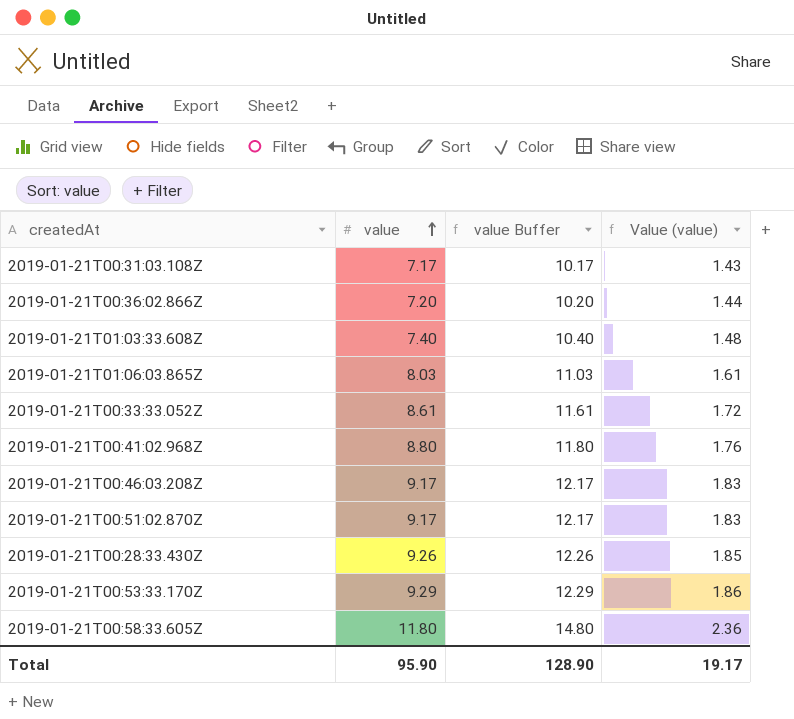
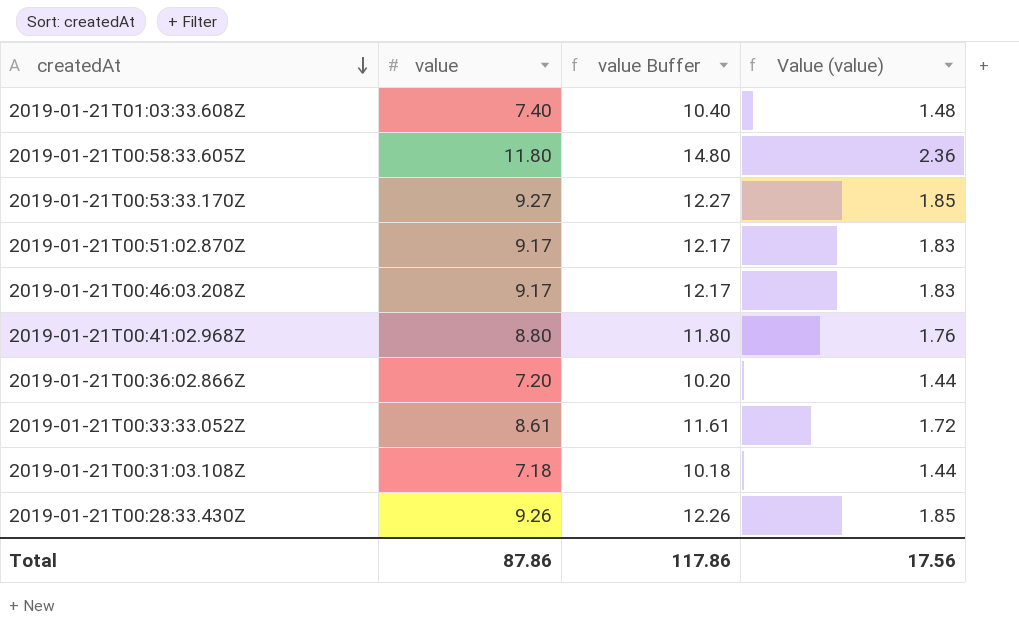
row order: value ascending -> createdAt descending
row 2019-01-21T01:06:03.865Z: 8.03 | 11.03 | 1.61 -> none
2019-01-21T00:53:33.170Z | value: 9.29 -> 9.27
2019-01-21T00:53:33.170Z | value Buffer: 12.29 -> 12.27
2019-01-21T00:53:33.170Z | Value (value): 1.86 -> 1.85
2019-01-21T00:31:03.108Z | value: 7.17 -> 7.18
2019-01-21T00:31:03.108Z | value Buffer: 10.17 -> 10.18
2019-01-21T00:31:03.108Z | Value (value): 1.43 -> 1.44
Total | value: 95.90 -> 87.86
Total | value Buffer: 128.90 -> 117.86
Total | Value (value): 19.17 -> 17.56

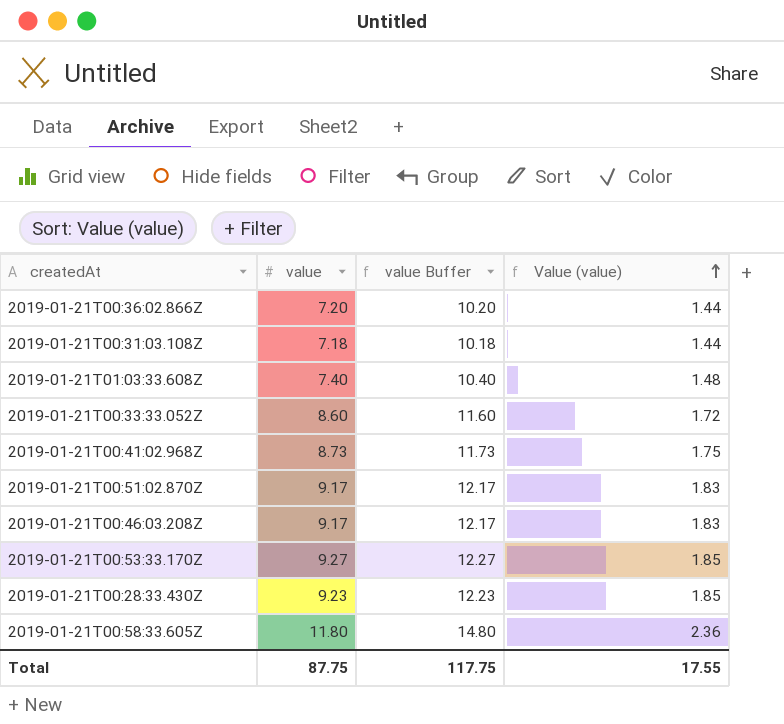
row order: createdAt descending -> Value (value) ascending
2019-01-21T00:33:33.052Z | value: 8.61 -> 8.60
2019-01-21T00:33:33.052Z | value Buffer: 11.61 -> 11.60
2019-01-21T00:41:02.968Z | value: 8.80 -> 8.73
2019-01-21T00:41:02.968Z | value Buffer: 11.80 -> 11.73
2019-01-21T00:41:02.968Z | Value (value): 1.76 -> 1.75
2019-01-21T00:28:33.430Z | value: 9.26 -> 9.23
2019-01-21T00:28:33.430Z | value Buffer: 12.26 -> 12.23
Total | value: 87.86 -> 87.75
Total | value Buffer: 117.86 -> 117.75
Total | Value (value): 17.56 -> 17.55

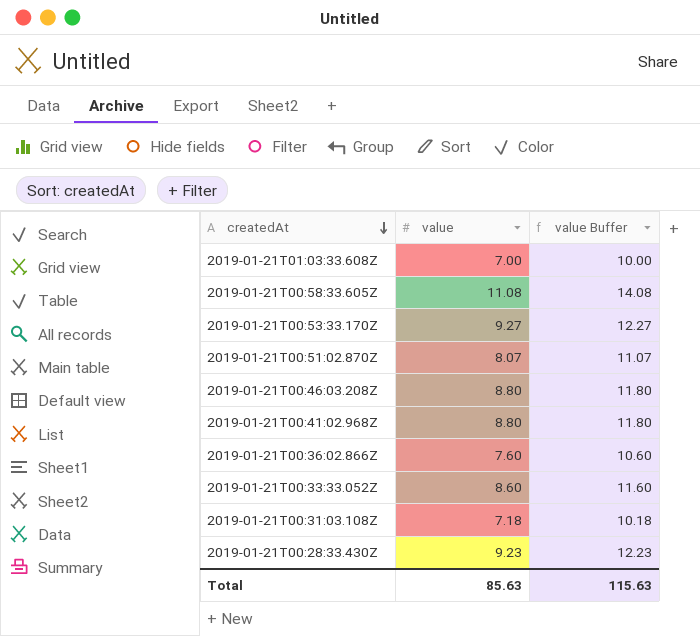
row order: Value (value) ascending -> createdAt descending
column Value (value) | formula: [value] * 0.2 -> none
2019-01-21T01:03:33.608Z | value: 7.40 -> 7.00
2019-01-21T01:03:33.608Z | value Buffer: 10.40 -> 10.00
2019-01-21T00:58:33.605Z | value: 11.80 -> 11.08
2019-01-21T00:58:33.605Z | value Buffer: 14.80 -> 14.08
2019-01-21T00:51:02.870Z | value: 9.17 -> 8.07
2019-01-21T00:51:02.870Z | value Buffer: 12.17 -> 11.07
2019-01-21T00:46:03.208Z | value: 9.17 -> 8.80
2019-01-21T00:46:03.208Z | value Buffer: 12.17 -> 11.80
2019-01-21T00:41:02.968Z | value: 8.73 -> 8.80
2019-01-21T00:41:02.968Z | value Buffer: 11.73 -> 11.80
2019-01-21T00:36:02.866Z | value: 7.20 -> 7.60
2019-01-21T00:36:02.866Z | value Buffer: 10.20 -> 10.60
Total | value: 87.75 -> 85.63
Total | value Buffer: 117.75 -> 115.63

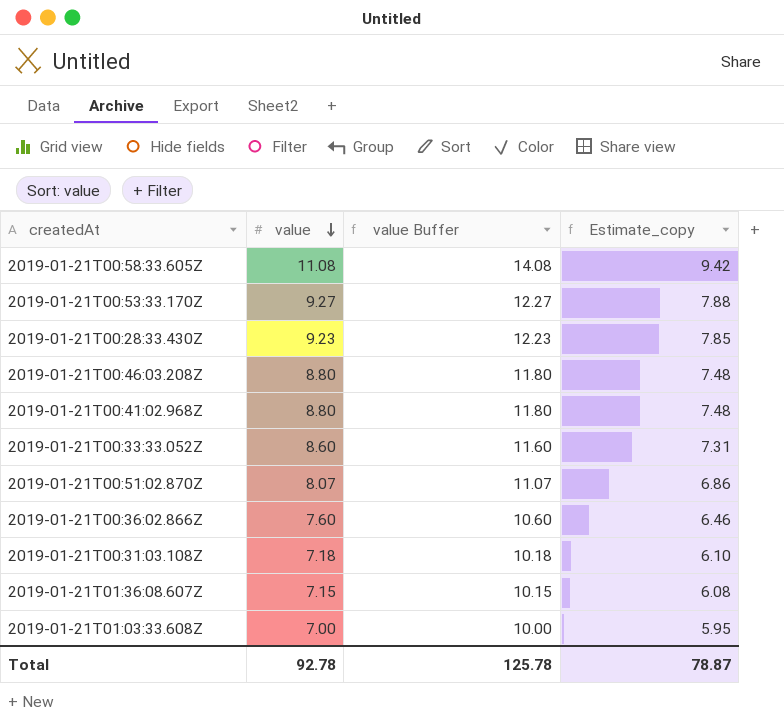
row order: createdAt descending -> value descending
column Estimate_copy | formula: none -> [value] * 0.85
row 2019-01-21T01:36:08.607Z: none -> 7.15 | 10.15 | 6.08
Total | value: 85.63 -> 92.78
Total | value Buffer: 115.63 -> 125.78

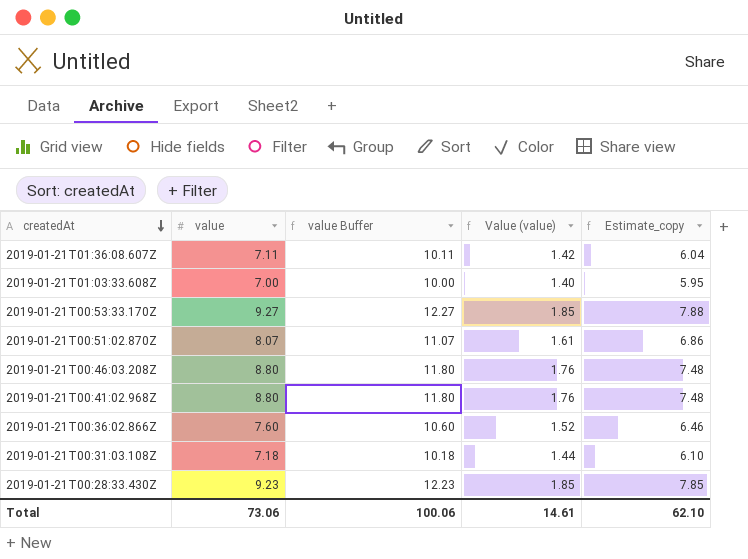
row order: value descending -> createdAt descending
column Value (value) | formula: none -> [value] * 0.2
row 2019-01-21T00:58:33.605Z: 11.08 | 14.08 | 9.42 -> none
row 2019-01-21T00:33:33.052Z: 8.60 | 11.60 | 7.31 -> none
2019-01-21T01:36:08.607Z | value: 7.15 -> 7.11
2019-01-21T01:36:08.607Z | value Buffer: 10.15 -> 10.11
2019-01-21T01:36:08.607Z | Estimate_copy: 6.08 -> 6.04
Total | value: 92.78 -> 73.06
Total | value Buffer: 125.78 -> 100.06
Total | Estimate_copy: 78.87 -> 62.10

